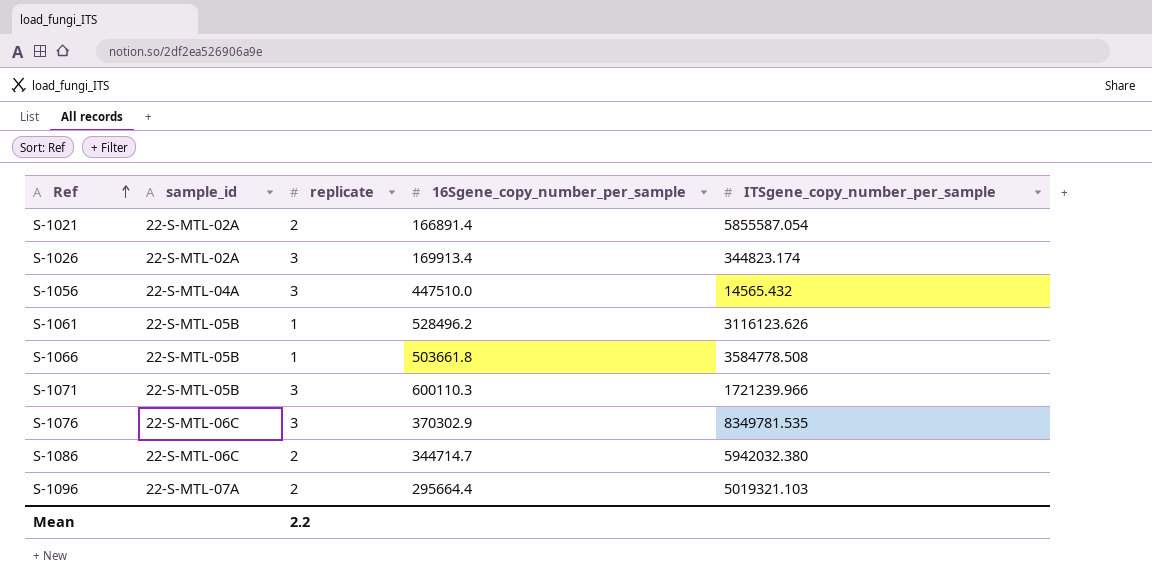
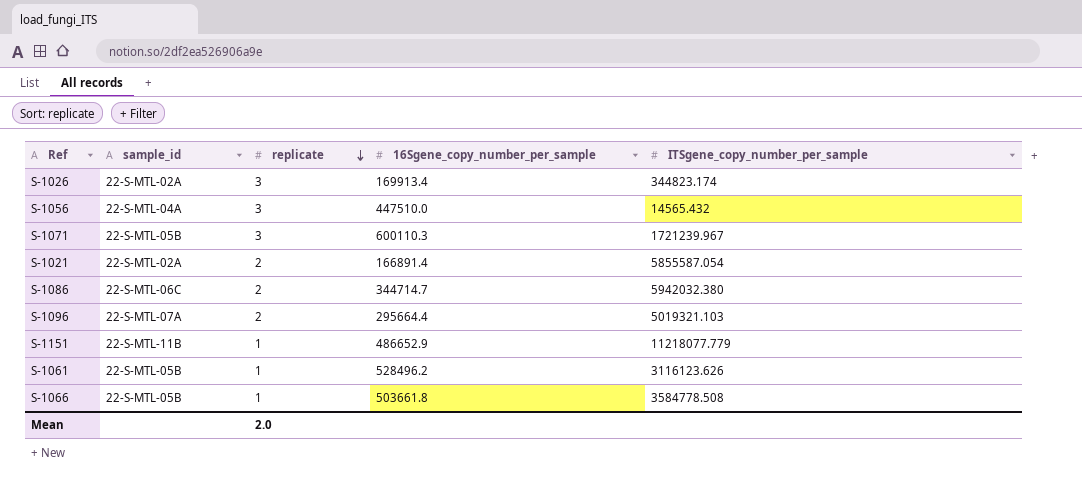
row order: Ref ascending -> replicate descending
row S-1076: 22-S-MTL-06C | 3 | 370302.9 | 8349781.535 -> none
S-1071 | ITSgene_copy_number_per_sample: 1721239.966 -> 1721239.967
row S-1151: none -> 22-S-MTL-11B | 1 | 486652.9 | 11218077.779
Mean | replicate: 2.2 -> 2.0

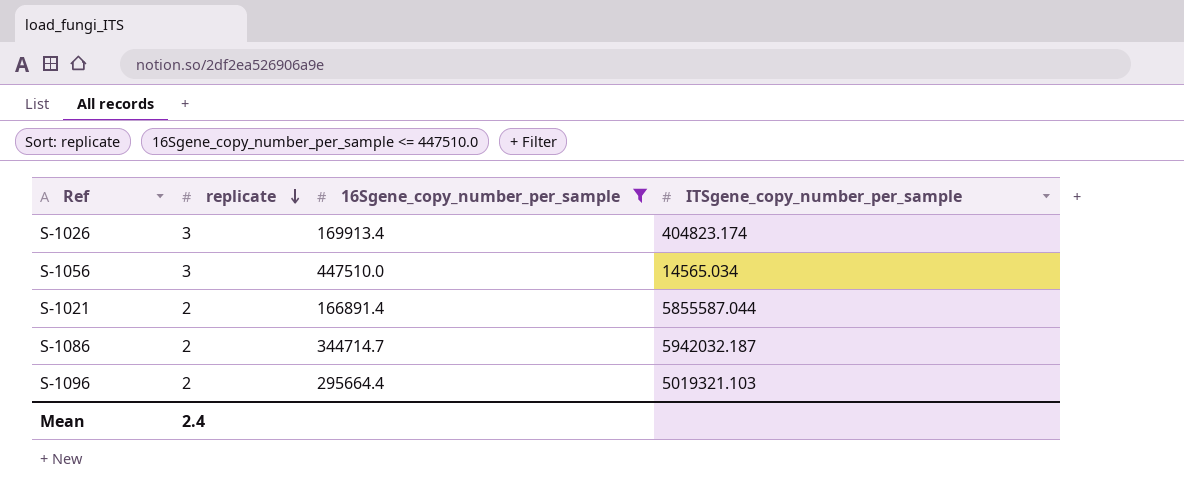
filter: none -> 16Sgene_copy_number_per_sample <= 447510.0
column sample_id | position: 2 -> none
S-1026 | ITSgene_copy_number_per_sample: 344823.174 -> 404823.174
S-1056 | ITSgene_copy_number_per_sample: 14565.432 -> 14565.034
S-1021 | ITSgene_copy_number_per_sample: 5855587.054 -> 5855587.044
S-1086 | ITSgene_copy_number_per_sample: 5942032.380 -> 5942032.187
Mean | replicate: 2.0 -> 2.4

